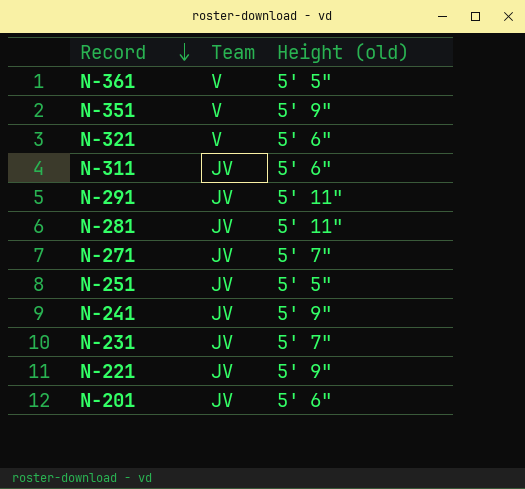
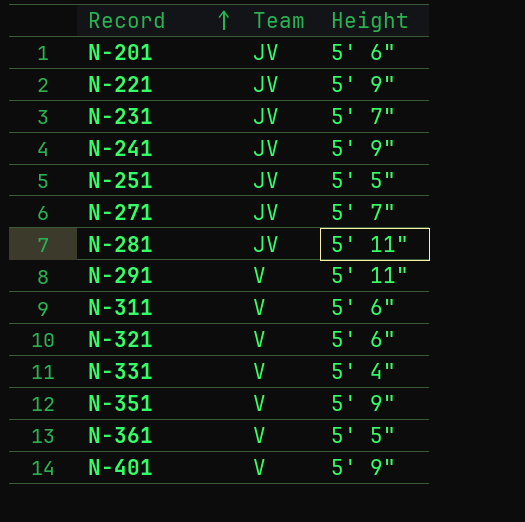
row order: Record descending -> Record ascending
column name: Height (old) -> Height
N-291 | Team: JV -> V
N-311 | Team: JV -> V
row N-331: none -> V | 5' 4"
row N-401: none -> V | 5' 9"

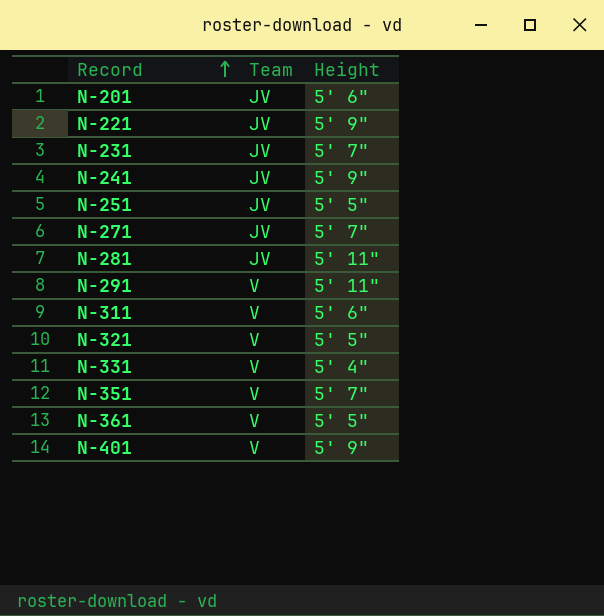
N-321 | Height: 5' 6" -> 5' 5"
N-351 | Height: 5' 9" -> 5' 7"

